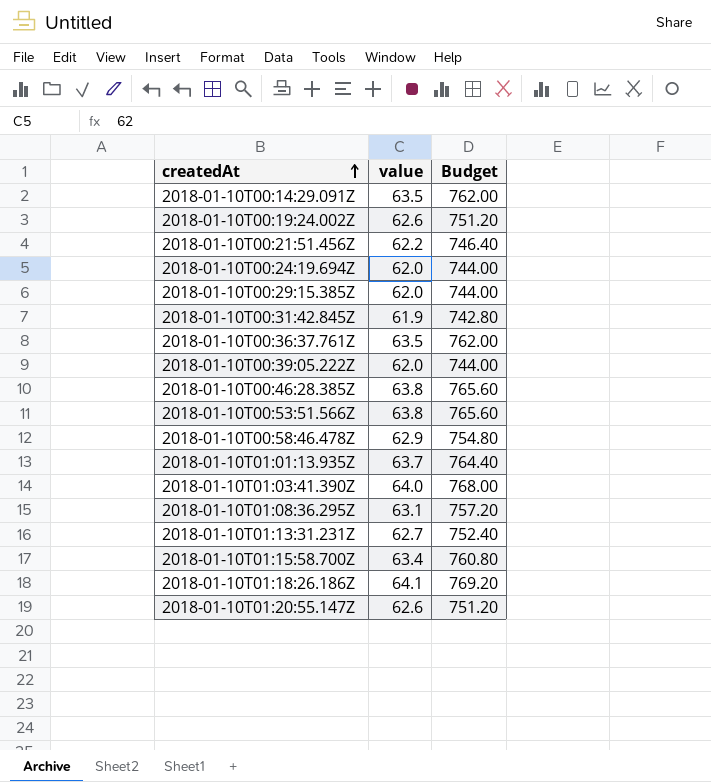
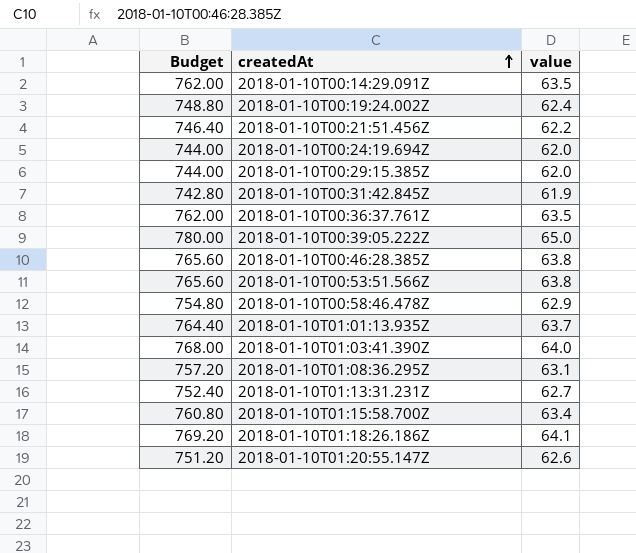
column Budget | position: 3 -> 1
2018-01-10T00:19:24.002Z | Budget: 751.20 -> 748.80
2018-01-10T00:19:24.002Z | value: 62.6 -> 62.4
2018-01-10T00:39:05.222Z | Budget: 744.00 -> 780.00
2018-01-10T00:39:05.222Z | value: 62.0 -> 65.0

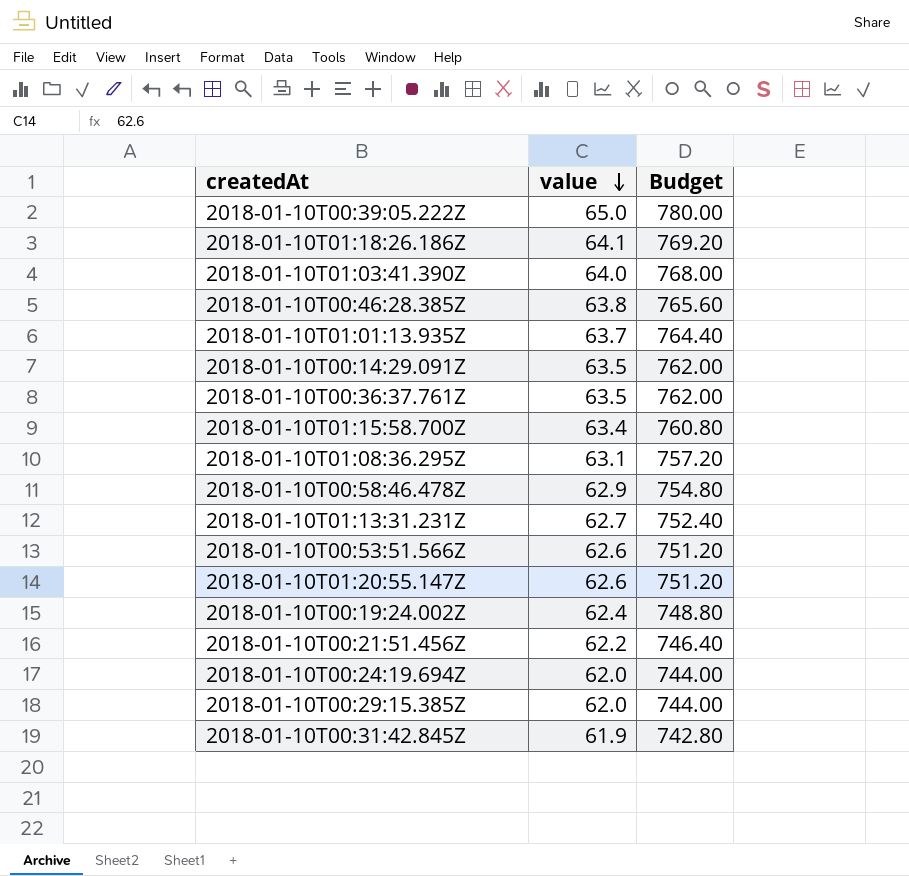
row order: createdAt ascending -> value descending
column Budget | position: 1 -> 3
2018-01-10T00:53:51.566Z | value: 63.8 -> 62.6
2018-01-10T00:53:51.566Z | Budget: 765.60 -> 751.20

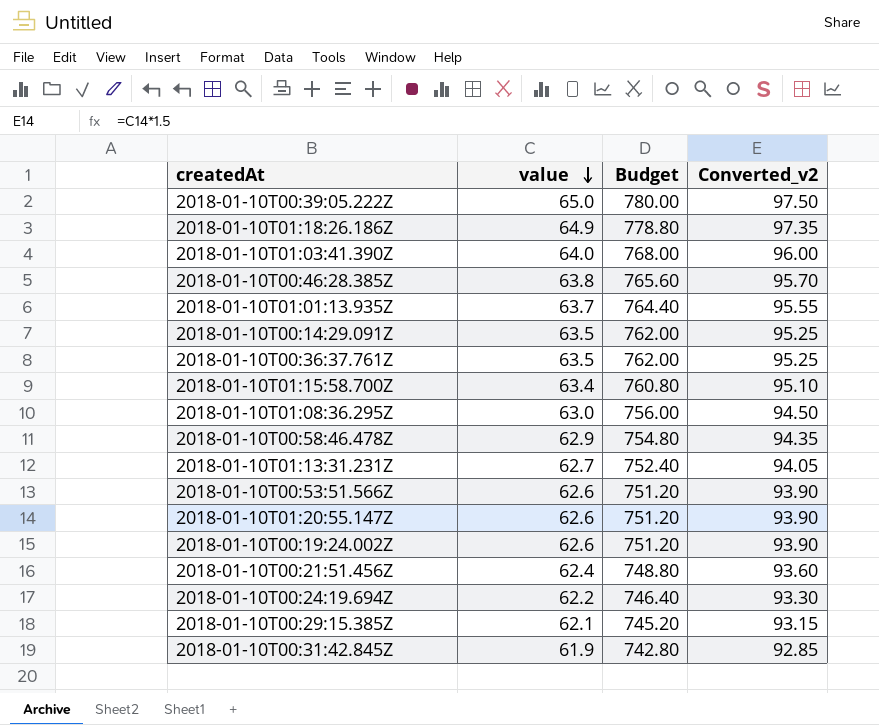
column Converted_v2 | formula: none -> [value] * 1.5
2018-01-10T01:18:26.186Z | value: 64.1 -> 64.9
2018-01-10T01:18:26.186Z | Budget: 769.20 -> 778.80
2018-01-10T01:08:36.295Z | value: 63.1 -> 63.0
2018-01-10T01:08:36.295Z | Budget: 757.20 -> 756.00
2018-01-10T00:19:24.002Z | value: 62.4 -> 62.6
2018-01-10T00:19:24.002Z | Budget: 748.80 -> 751.20
2018-01-10T00:21:51.456Z | value: 62.2 -> 62.4
2018-01-10T00:21:51.456Z | Budget: 746.40 -> 748.80
2018-01-10T00:24:19.694Z | value: 62.0 -> 62.2
2018-01-10T00:24:19.694Z | Budget: 744.00 -> 746.40
2018-01-10T00:29:15.385Z | value: 62.0 -> 62.1
2018-01-10T00:29:15.385Z | Budget: 744.00 -> 745.20

